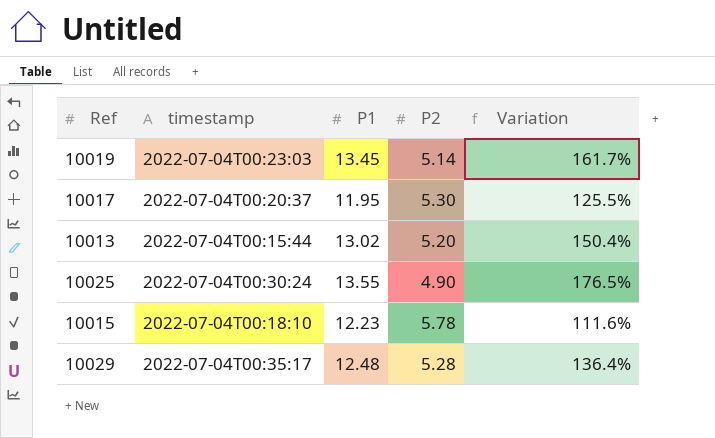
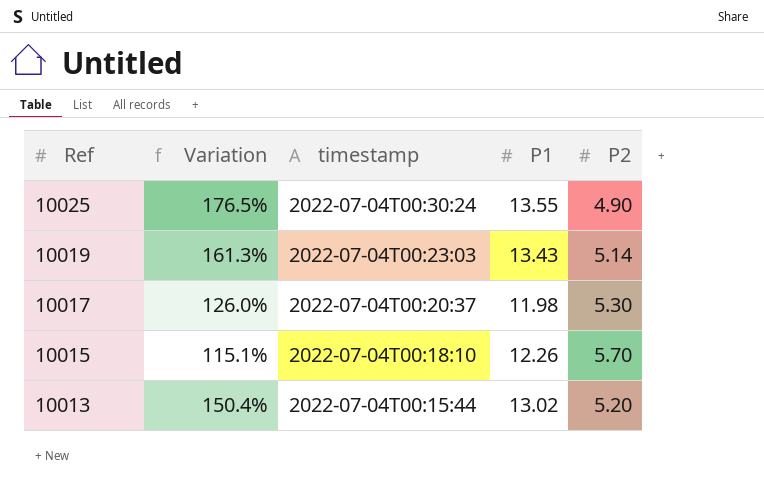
row order: none -> Ref descending
column Variation | position: 5 -> 2
row 10029: 2022-07-04T00:35:17 | 12.48 | 5.28 | 136.4% -> none
10019 | Variation: 161.7% -> 161.3%
10019 | P1: 13.45 -> 13.43
10017 | Variation: 125.5% -> 126.0%
10017 | P1: 11.95 -> 11.98
10015 | Variation: 111.6% -> 115.1%
10015 | P1: 12.23 -> 12.26
10015 | P2: 5.78 -> 5.70

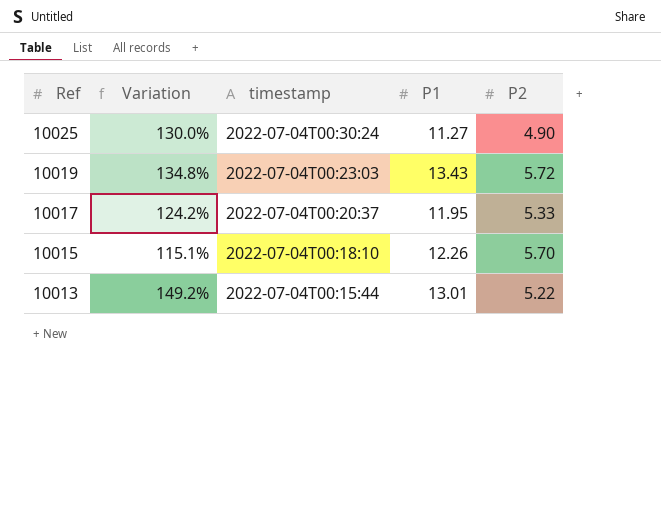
10025 | Variation: 176.5% -> 130.0%
10025 | P1: 13.55 -> 11.27
10019 | Variation: 161.3% -> 134.8%
10019 | P2: 5.14 -> 5.72
10017 | Variation: 126.0% -> 124.2%
10017 | P1: 11.98 -> 11.95
10017 | P2: 5.30 -> 5.33
10013 | Variation: 150.4% -> 149.2%
10013 | P1: 13.02 -> 13.01
10013 | P2: 5.20 -> 5.22

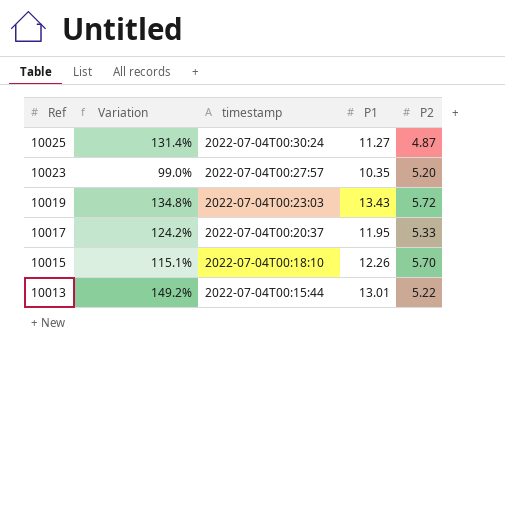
10025 | Variation: 130.0% -> 131.4%
10025 | P2: 4.90 -> 4.87
row 10023: none -> 99.0% | 2022-07-04T00:27:57 | 10.35 | 5.20

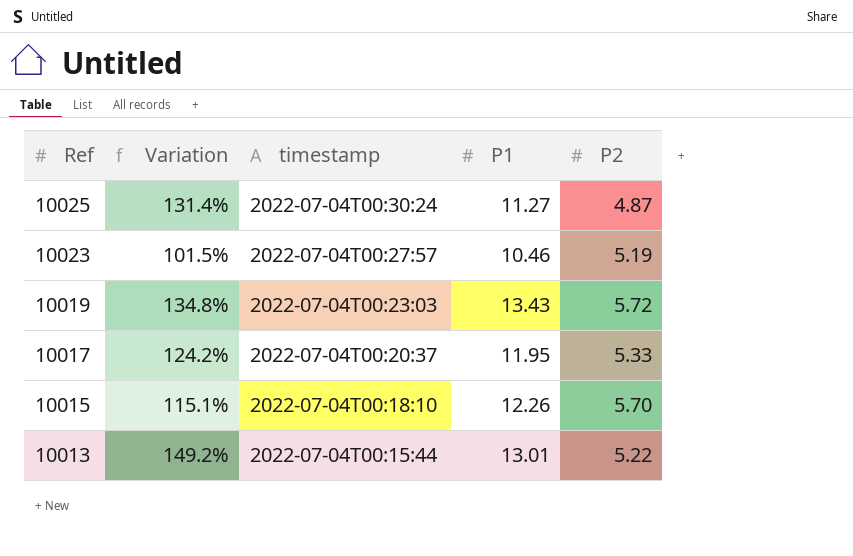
10023 | Variation: 99.0% -> 101.5%
10023 | P1: 10.35 -> 10.46
10023 | P2: 5.20 -> 5.19

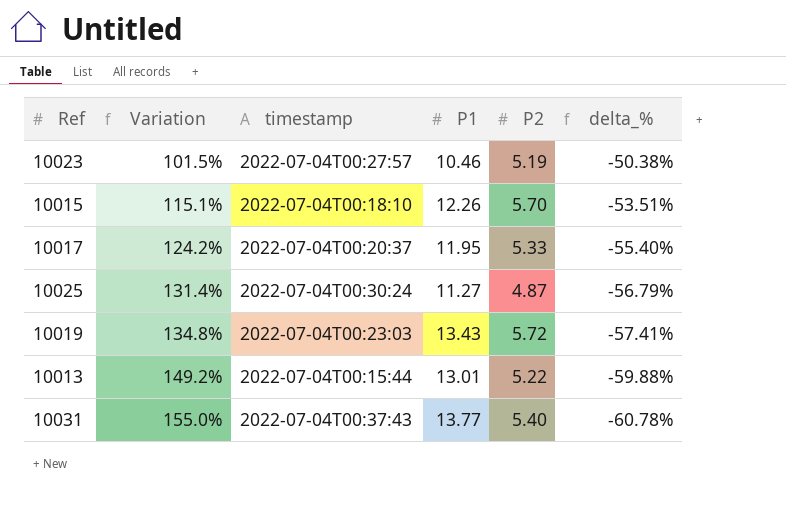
row order: Ref descending -> Variation ascending
column delta_% | formula: none -> ([P2] - [P1]) / [P1]
row 10031: none -> 155.0% | 2022-07-04T00:37:43 | 13.77 | 5.40 | -60.78%

